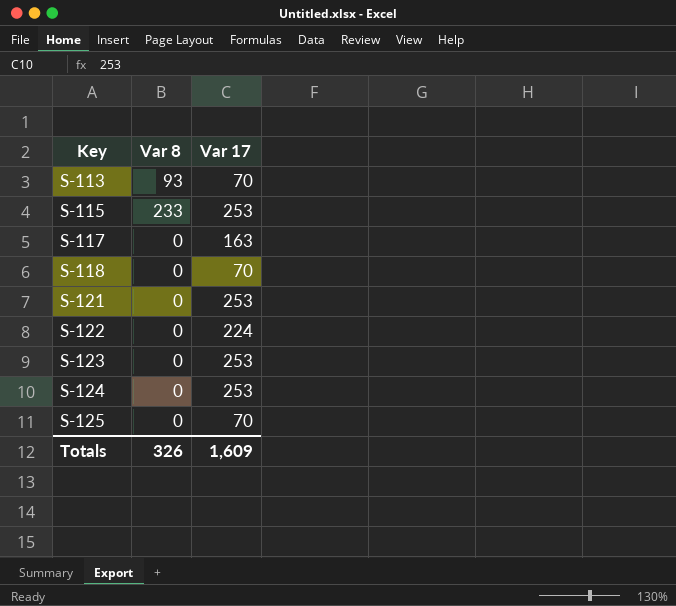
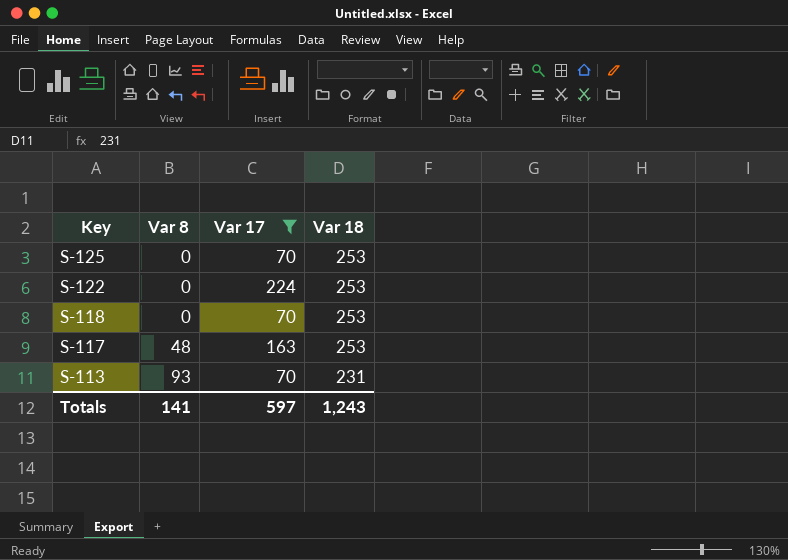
filter: none -> Var 17 != 253
row order: Key ascending -> Key descending
column Var 18 | position: none -> 4
S-117 | Var 8: 0 -> 48
Totals | Var 8: 326 -> 141
Totals | Var 17: 1,609 -> 597

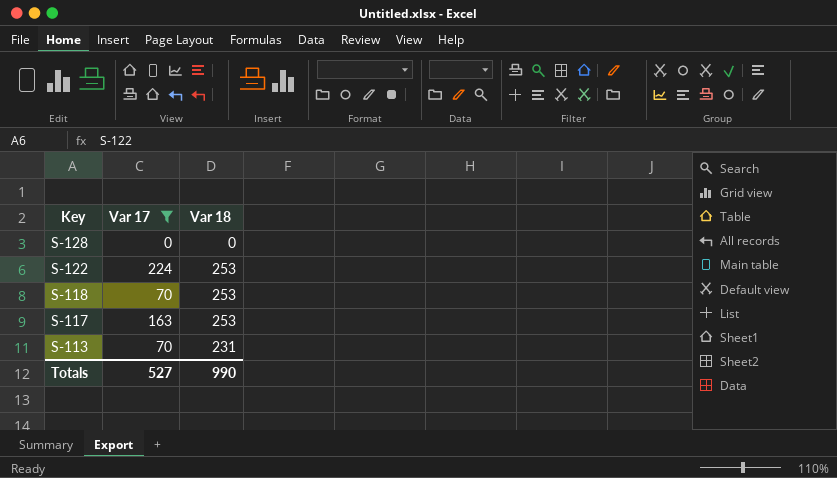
column Var 8 | position: 2 -> none
row S-125: 0 | 70 | 253 -> none
row S-128: none -> 0 | 0
Totals | Var 17: 597 -> 527
Totals | Var 18: 1,243 -> 990

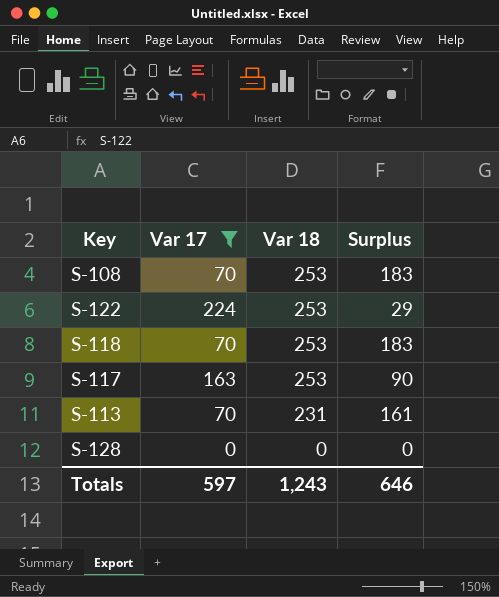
row order: Key descending -> Var 18 descending
column Surplus | formula: none -> [Var 18] - [Var 17]
row S-108: none -> 70 | 253 | 183
Totals | Var 17: 527 -> 597
Totals | Var 18: 990 -> 1,243

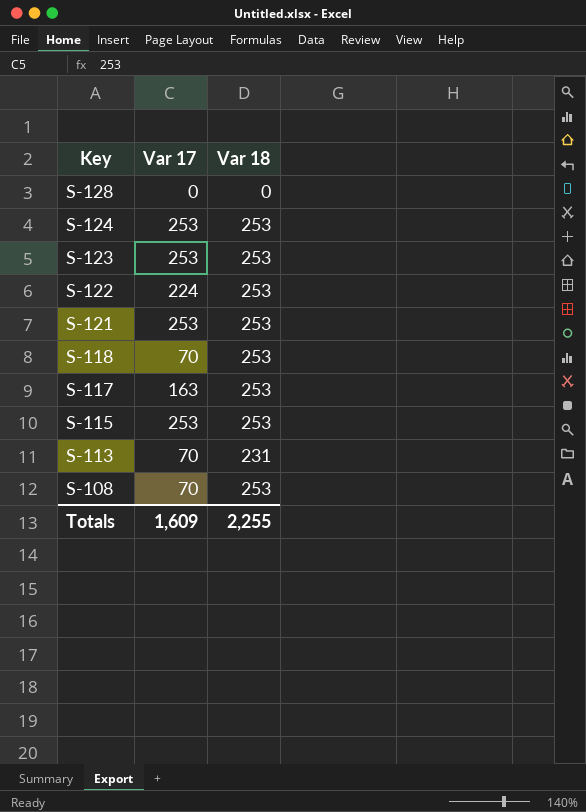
filter: Var 17 != 253 -> none
row order: Var 18 descending -> Key descending
column Surplus | formula: [Var 18] - [Var 17] -> none
Totals | Var 17: 597 -> 1,609
Totals | Var 18: 1,243 -> 2,255

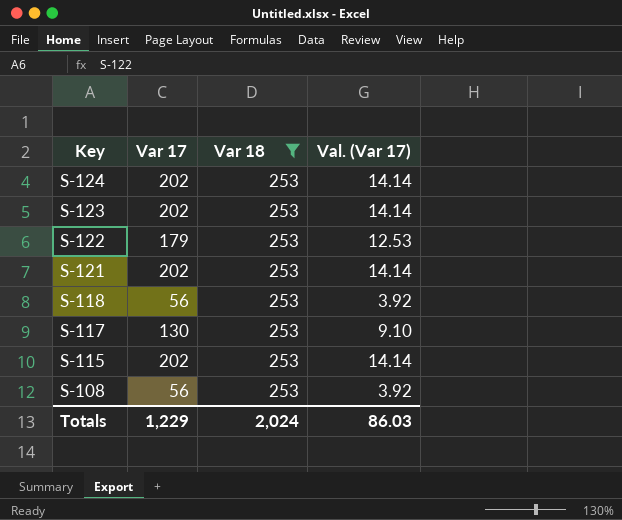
filter: none -> Var 18 = 253
column Val. (Var 17) | formula: none -> [Var 17] * 0.07
S-124 | Var 17: 253 -> 202
S-123 | Var 17: 253 -> 202
S-122 | Var 17: 224 -> 179
S-121 | Var 17: 253 -> 202
S-118 | Var 17: 70 -> 56
S-117 | Var 17: 163 -> 130
S-115 | Var 17: 253 -> 202
S-108 | Var 17: 70 -> 56
Totals | Var 17: 1,609 -> 1,229
Totals | Var 18: 2,255 -> 2,024

